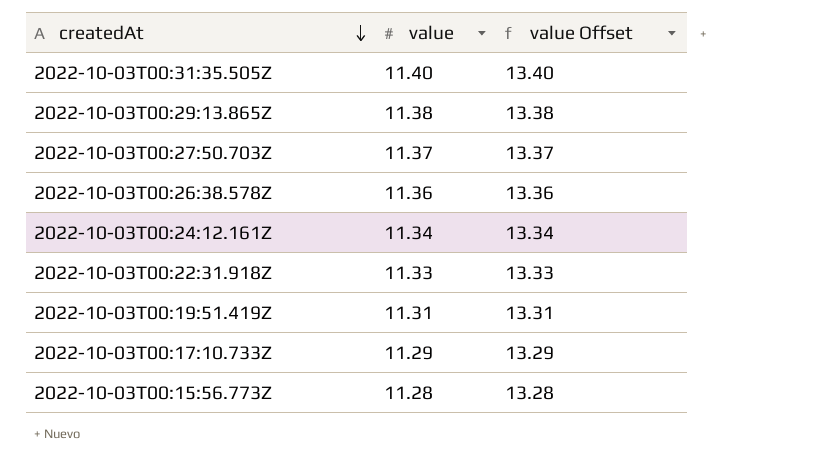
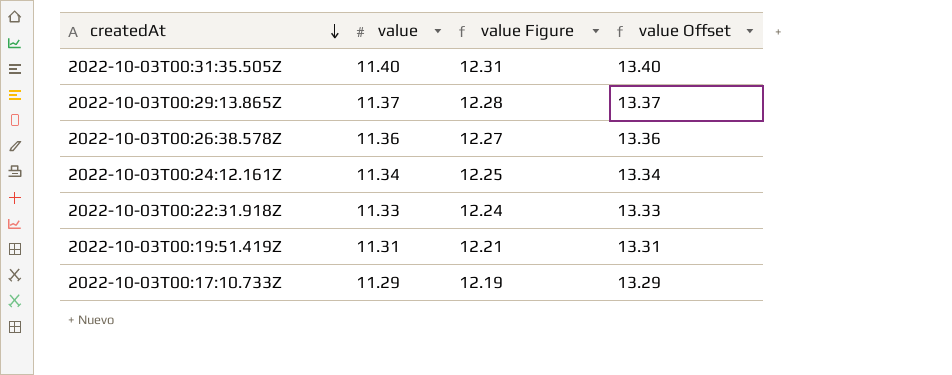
column value Figure | formula: none -> [value] * 1.08
row 2022-10-03T00:27:50.703Z: 11.37 | 13.37 -> none
row 2022-10-03T00:15:56.773Z: 11.28 | 13.28 -> none
2022-10-03T00:29:13.865Z | value: 11.38 -> 11.37
2022-10-03T00:29:13.865Z | value Offset: 13.38 -> 13.37

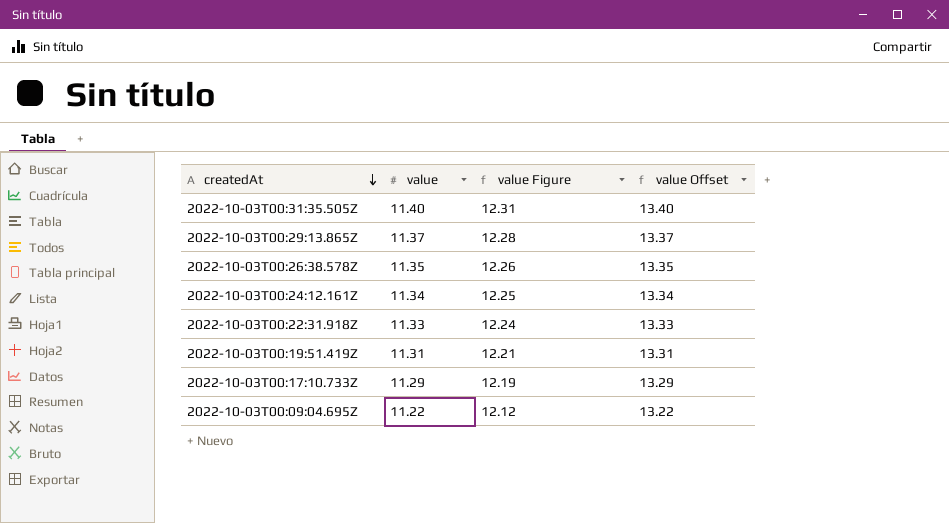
2022-10-03T00:26:38.578Z | value: 11.36 -> 11.35
2022-10-03T00:26:38.578Z | value Figure: 12.27 -> 12.26
2022-10-03T00:26:38.578Z | value Offset: 13.36 -> 13.35
row 2022-10-03T00:09:04.695Z: none -> 11.22 | 12.12 | 13.22

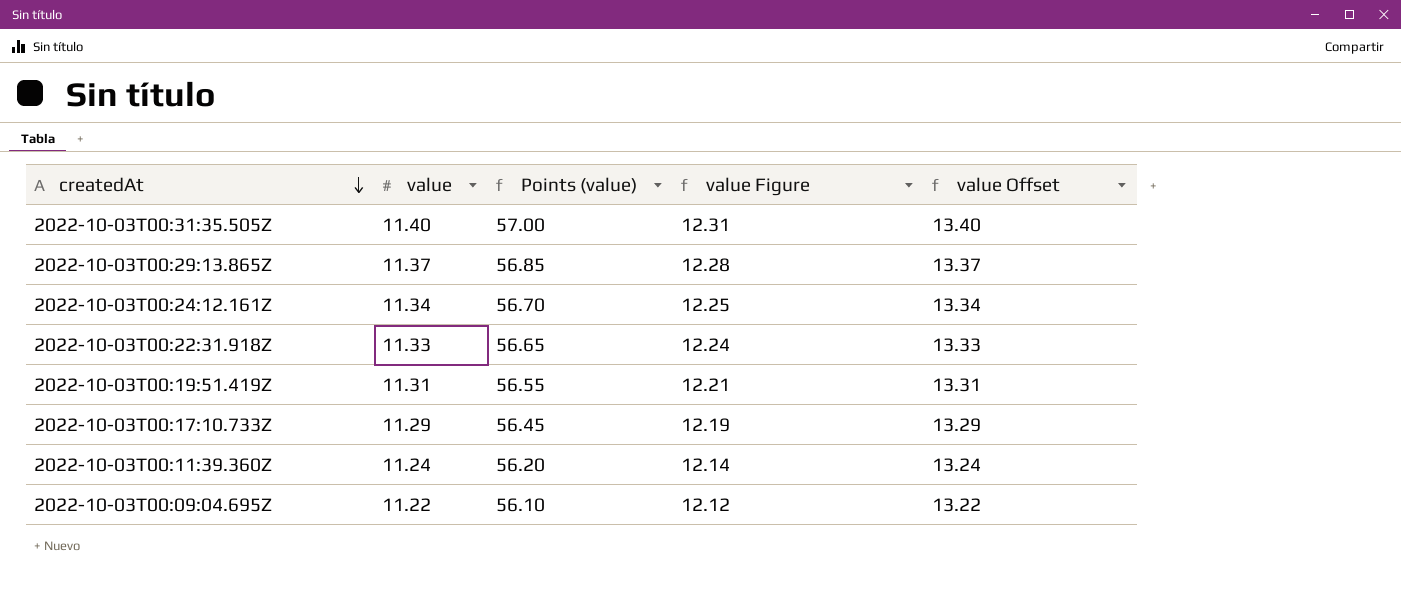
column Points (value) | formula: none -> [value] * 5
row 2022-10-03T00:26:38.578Z: 11.35 | 12.26 | 13.35 -> none
row 2022-10-03T00:11:39.360Z: none -> 11.24 | 56.20 | 12.14 | 13.24

